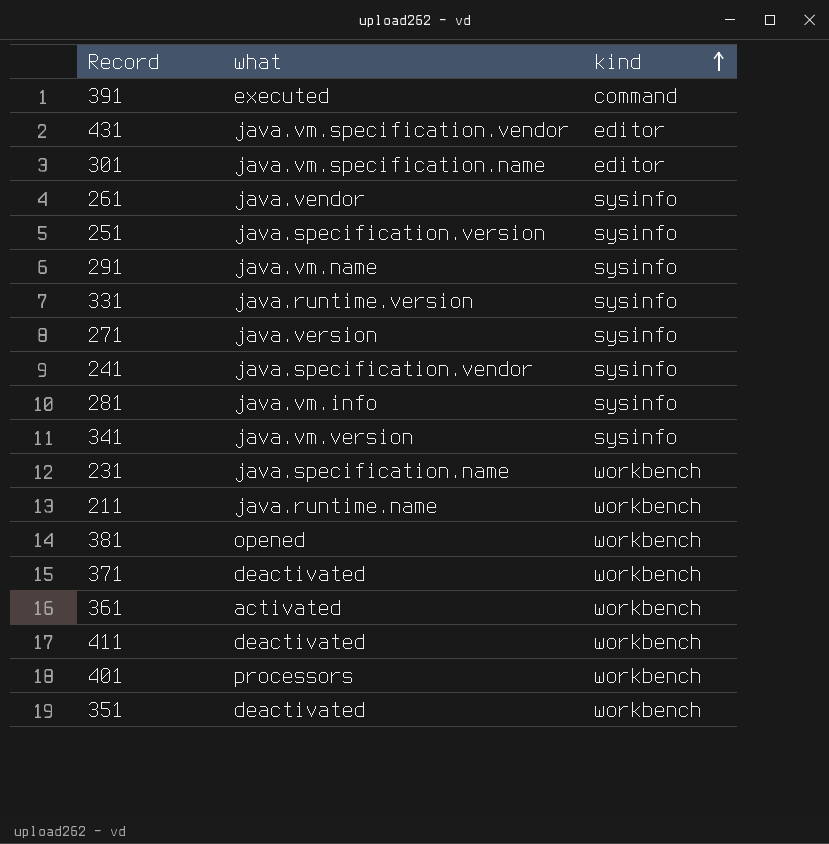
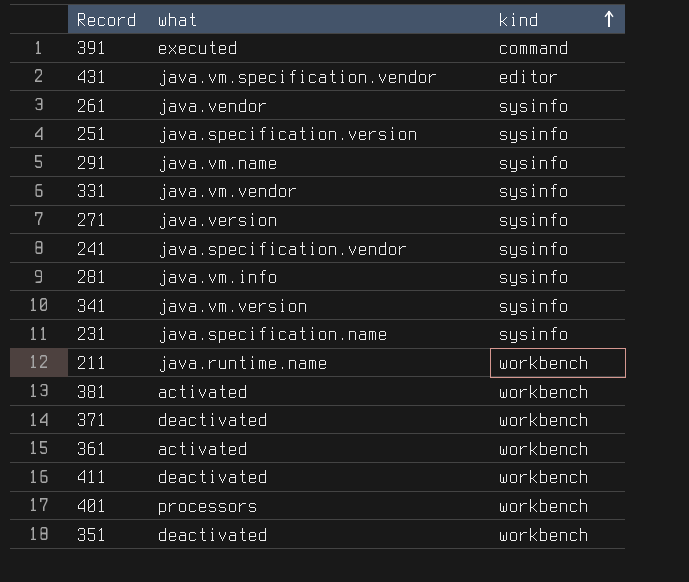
row 301: java.vm.specification.name | editor -> none
331 | what: java.runtime.version -> java.vm.vendor
231 | kind: workbench -> sysinfo
381 | what: opened -> activated

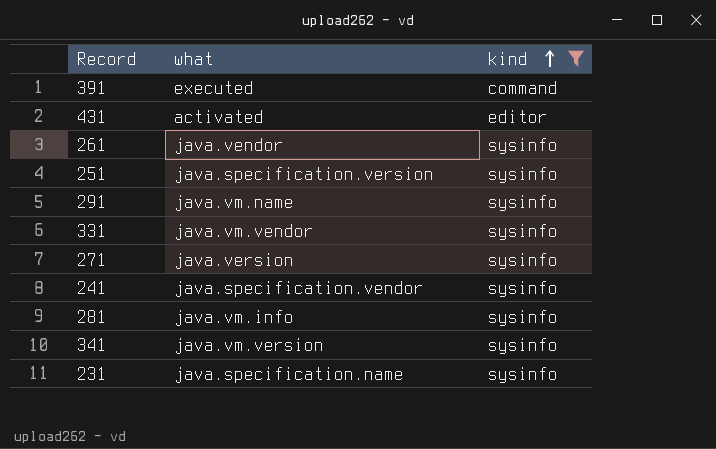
filter: none -> kind != workbench
431 | what: java.vm.specification.vendor -> activated

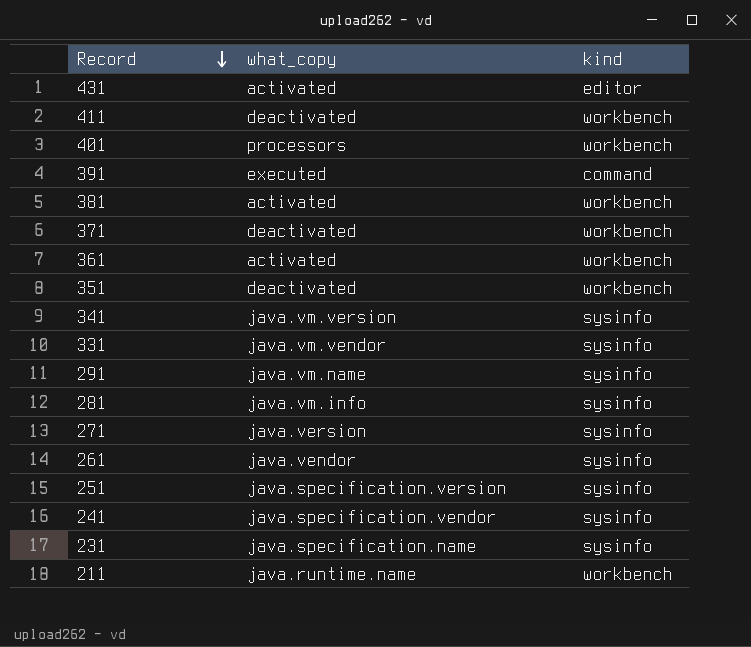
filter: kind != workbench -> none
row order: kind ascending -> Record descending
column name: what -> what_copy

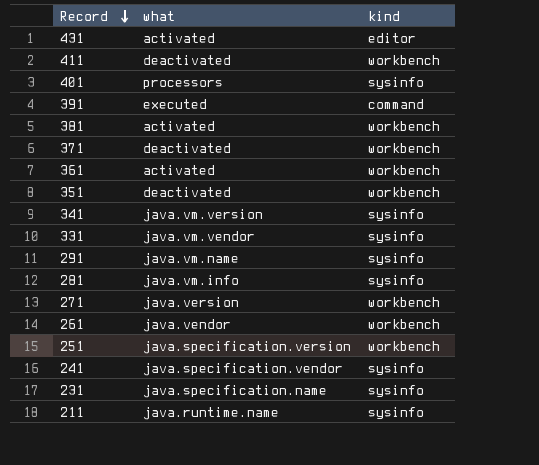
column name: what_copy -> what
401 | kind: workbench -> sysinfo
271 | kind: sysinfo -> workbench
261 | kind: sysinfo -> workbench
251 | kind: sysinfo -> workbench
211 | kind: workbench -> sysinfo

